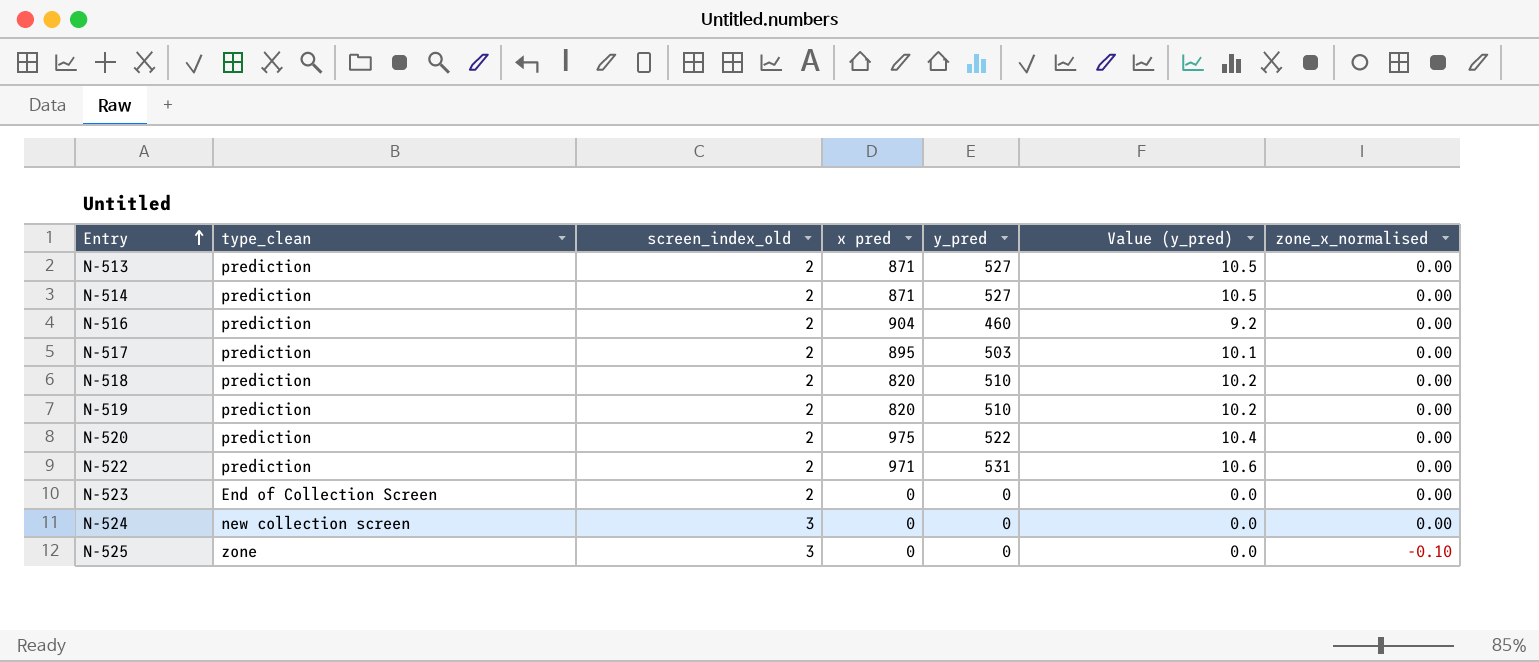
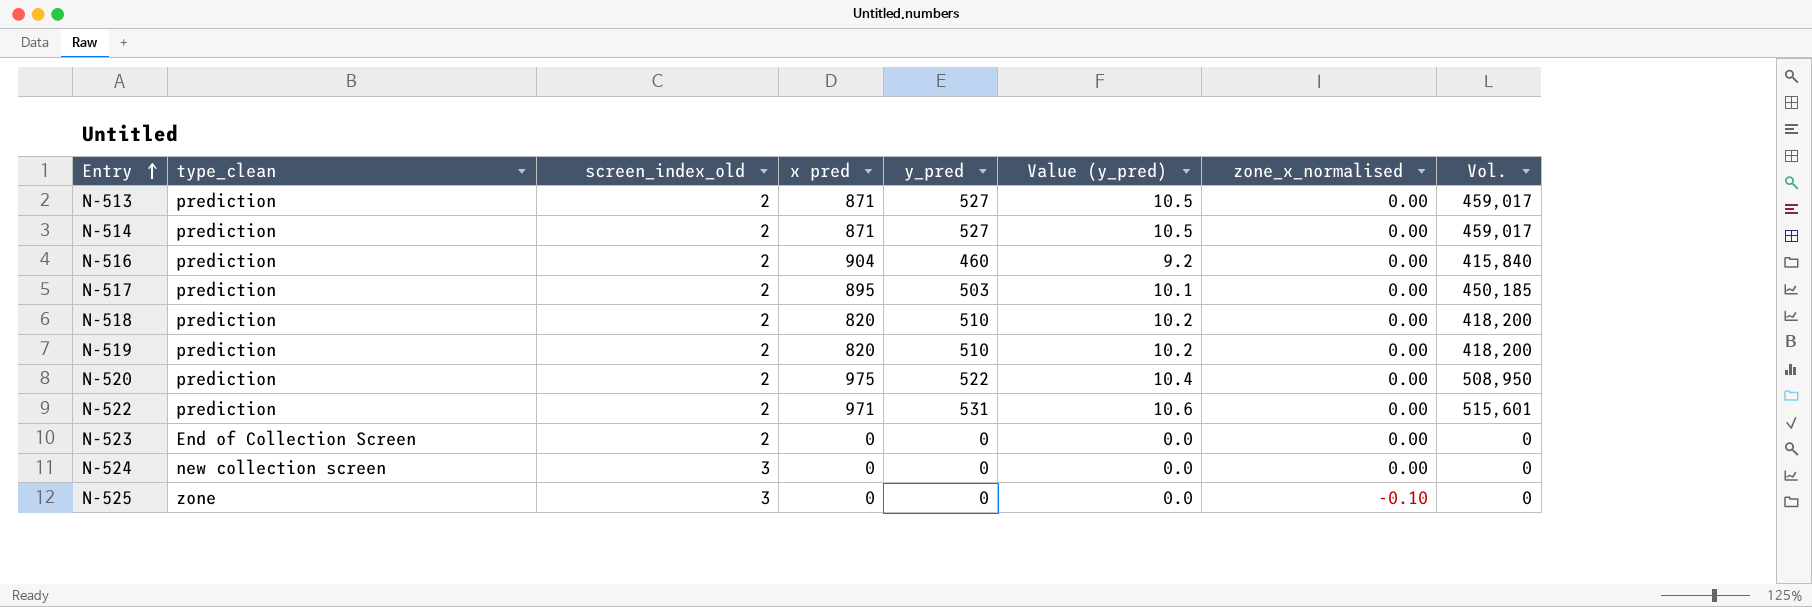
column Vol. | formula: none -> [x pred] * [y_pred]

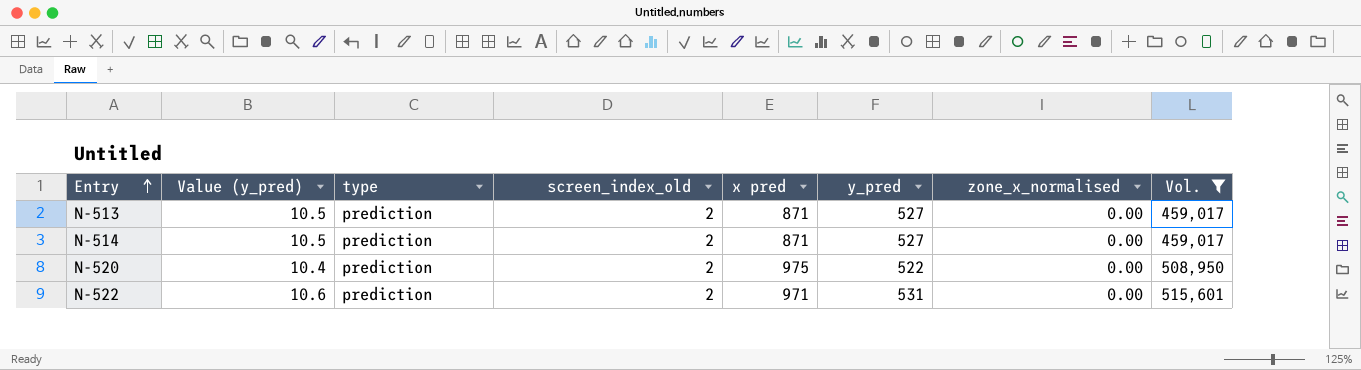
filter: none -> Vol. >= 459,017
column Value (y_pred) | position: 6 -> 2
column name: type_clean -> type

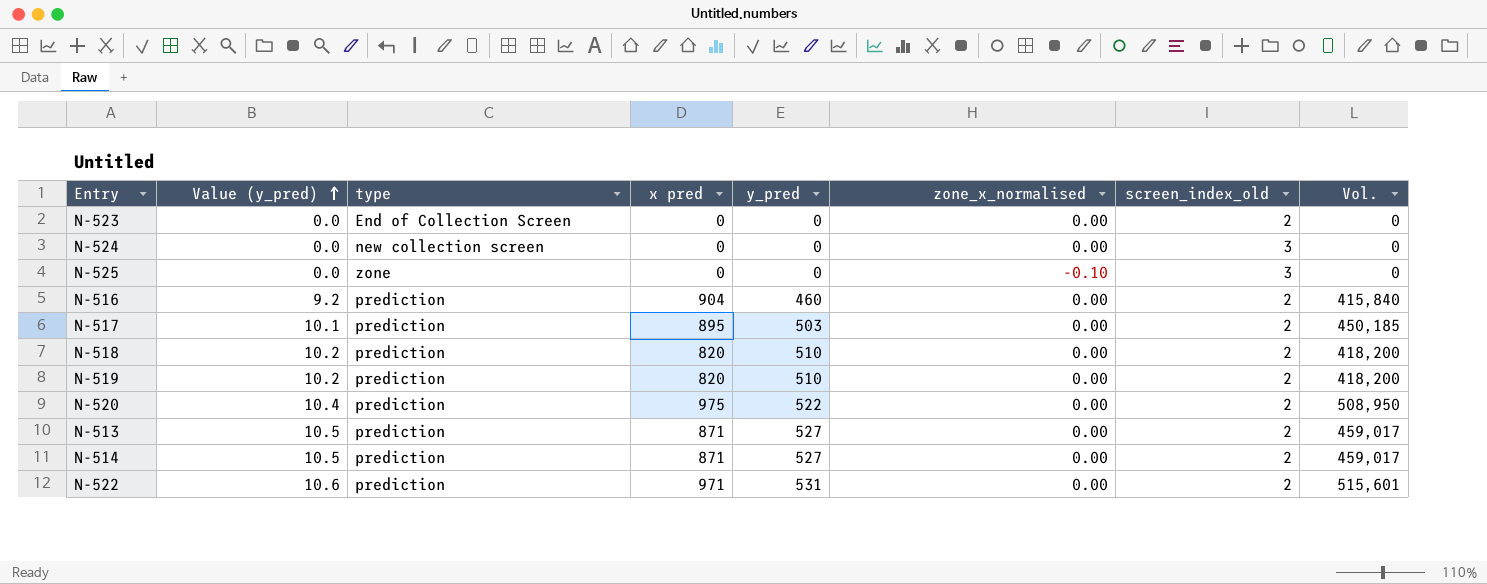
filter: Vol. >= 459,017 -> none
row order: Entry ascending -> Value (y_pred) ascending
column screen_index_old | position: 4 -> 7

